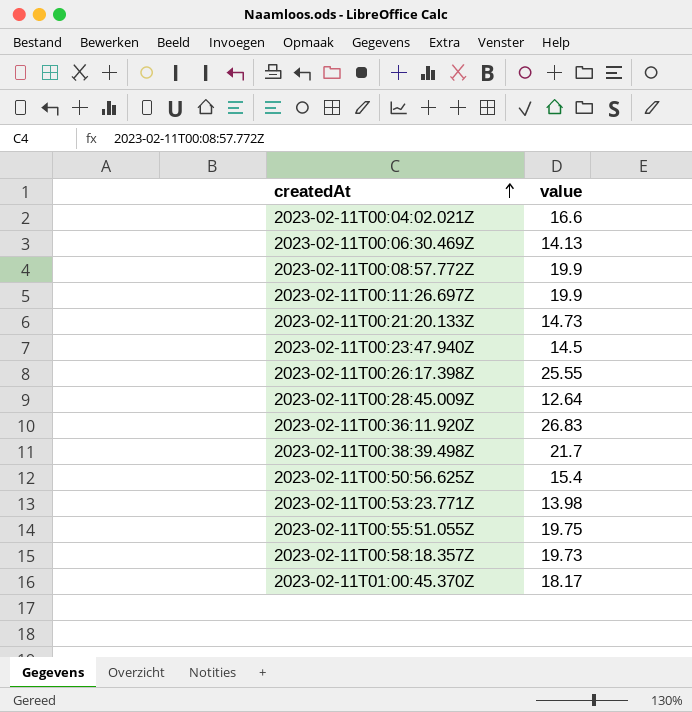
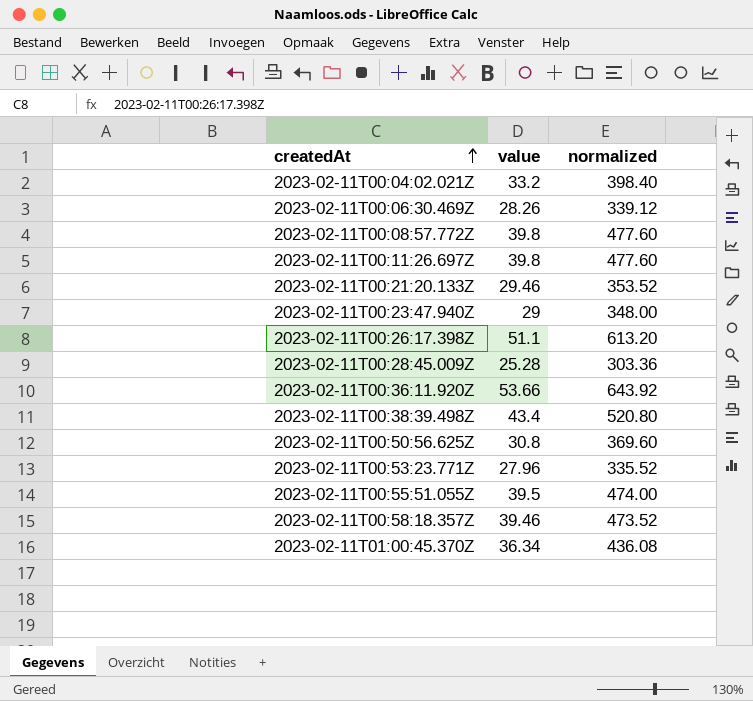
column normalized | formula: none -> [value] * 12
2023-02-11T00:04:02.021Z | value: 16.6 -> 33.2
2023-02-11T00:06:30.469Z | value: 14.13 -> 28.26
2023-02-11T00:08:57.772Z | value: 19.9 -> 39.8
2023-02-11T00:11:26.697Z | value: 19.9 -> 39.8
2023-02-11T00:21:20.133Z | value: 14.73 -> 29.46
2023-02-11T00:23:47.940Z | value: 14.5 -> 29
2023-02-11T00:26:17.398Z | value: 25.55 -> 51.1
2023-02-11T00:28:45.009Z | value: 12.64 -> 25.28
2023-02-11T00:36:11.920Z | value: 26.83 -> 53.66
2023-02-11T00:38:39.498Z | value: 21.7 -> 43.4
2023-02-11T00:50:56.625Z | value: 15.4 -> 30.8
2023-02-11T00:53:23.771Z | value: 13.98 -> 27.96
2023-02-11T00:55:51.055Z | value: 19.75 -> 39.5
2023-02-11T00:58:18.357Z | value: 19.73 -> 39.46
2023-02-11T01:00:45.370Z | value: 18.17 -> 36.34

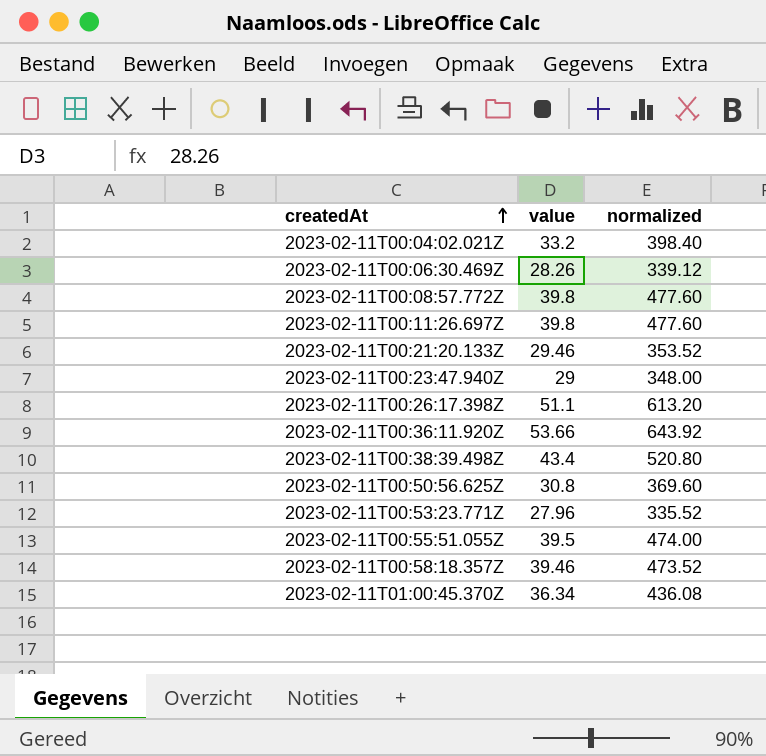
row 2023-02-11T00:28:45.009Z: 25.28 | 303.36 -> none

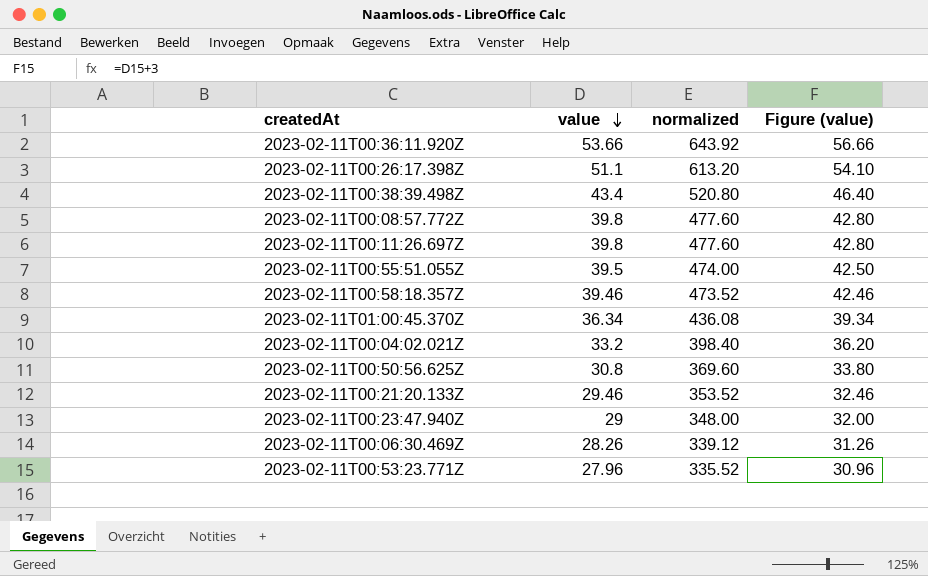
row order: createdAt ascending -> value descending
column Figure (value) | formula: none -> [value] + 3

